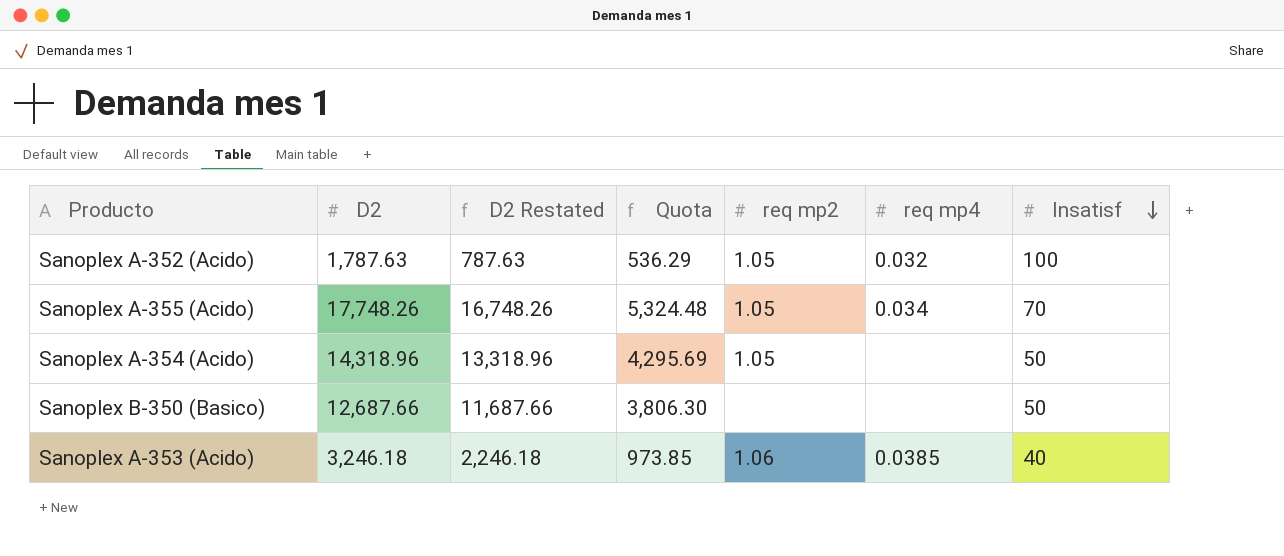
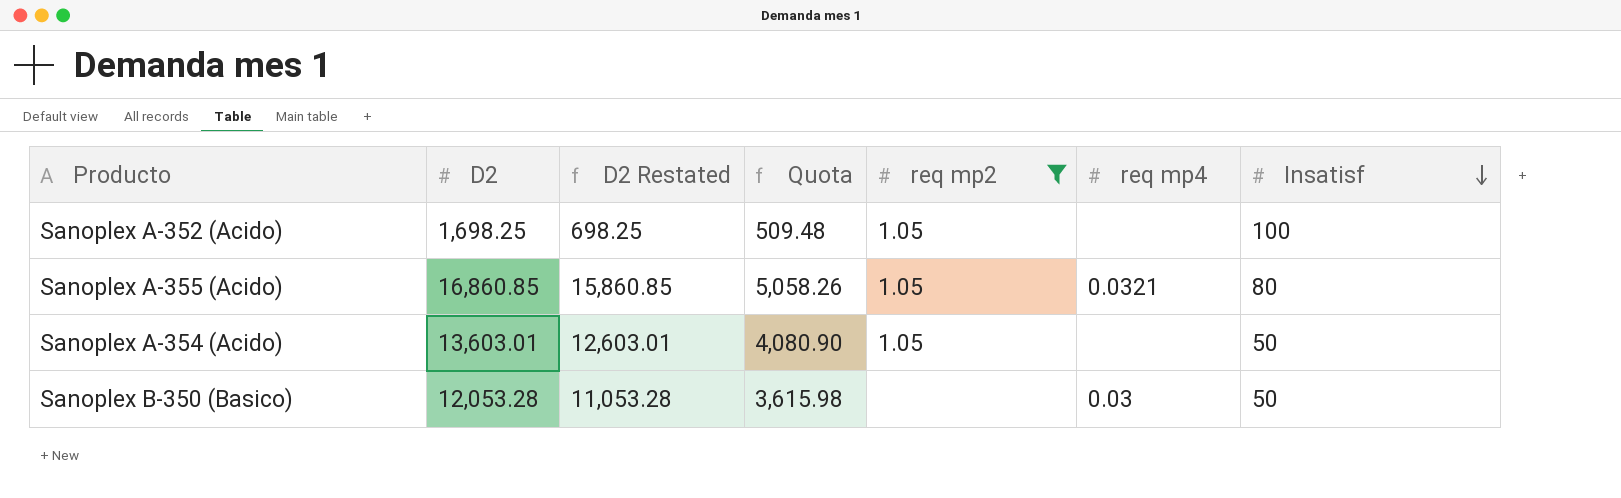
filter: none -> req mp2 != 1.06
Sanoplex A-352 (Acido) | D2: 1,787.63 -> 1,698.25
Sanoplex A-352 (Acido) | D2 Restated: 787.63 -> 698.25
Sanoplex A-352 (Acido) | Quota: 536.29 -> 509.48
Sanoplex A-352 (Acido) | req mp4: 0.032 -> none
Sanoplex A-355 (Acido) | D2: 17,748.26 -> 16,860.85
Sanoplex A-355 (Acido) | D2 Restated: 16,748.26 -> 15,860.85
Sanoplex A-355 (Acido) | Quota: 5,324.48 -> 5,058.26
Sanoplex A-355 (Acido) | req mp4: 0.034 -> 0.0321
Sanoplex A-355 (Acido) | Insatisf: 70 -> 80
Sanoplex A-354 (Acido) | D2: 14,318.96 -> 13,603.01
Sanoplex A-354 (Acido) | D2 Restated: 13,318.96 -> 12,603.01
Sanoplex A-354 (Acido) | Quota: 4,295.69 -> 4,080.90
Sanoplex B-350 (Basico) | D2: 12,687.66 -> 12,053.28
Sanoplex B-350 (Basico) | D2 Restated: 11,687.66 -> 11,053.28
Sanoplex B-350 (Basico) | Quota: 3,806.30 -> 3,615.98
Sanoplex B-350 (Basico) | req mp4: none -> 0.03

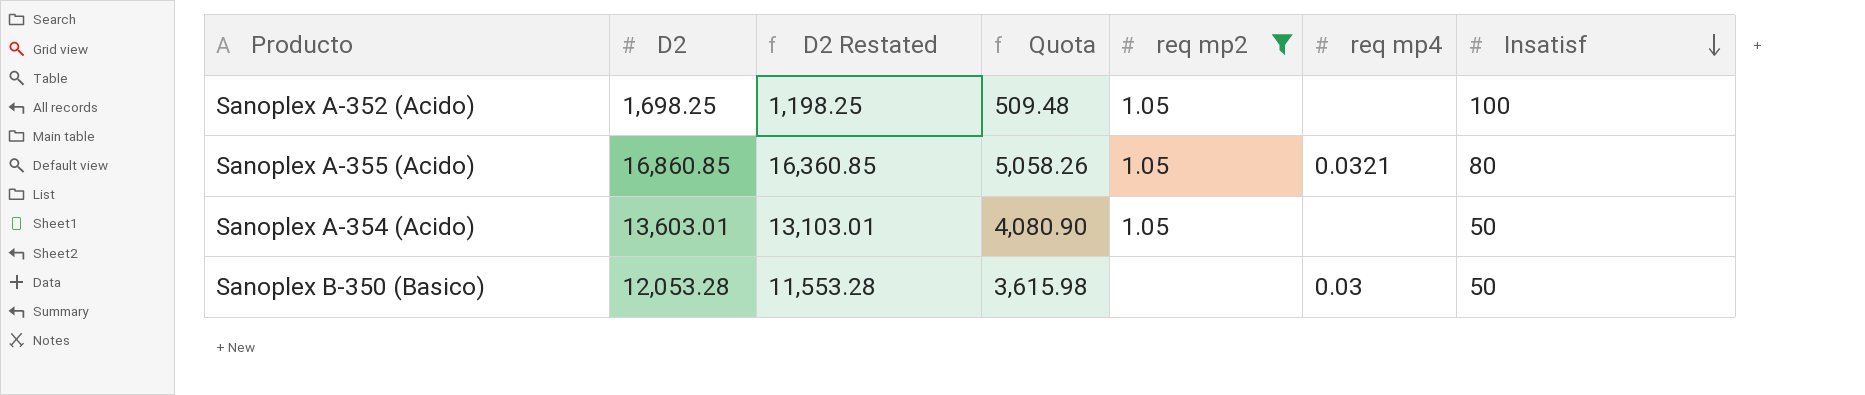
column D2 Restated | formula: [D2] - 1000 -> [D2] - 500

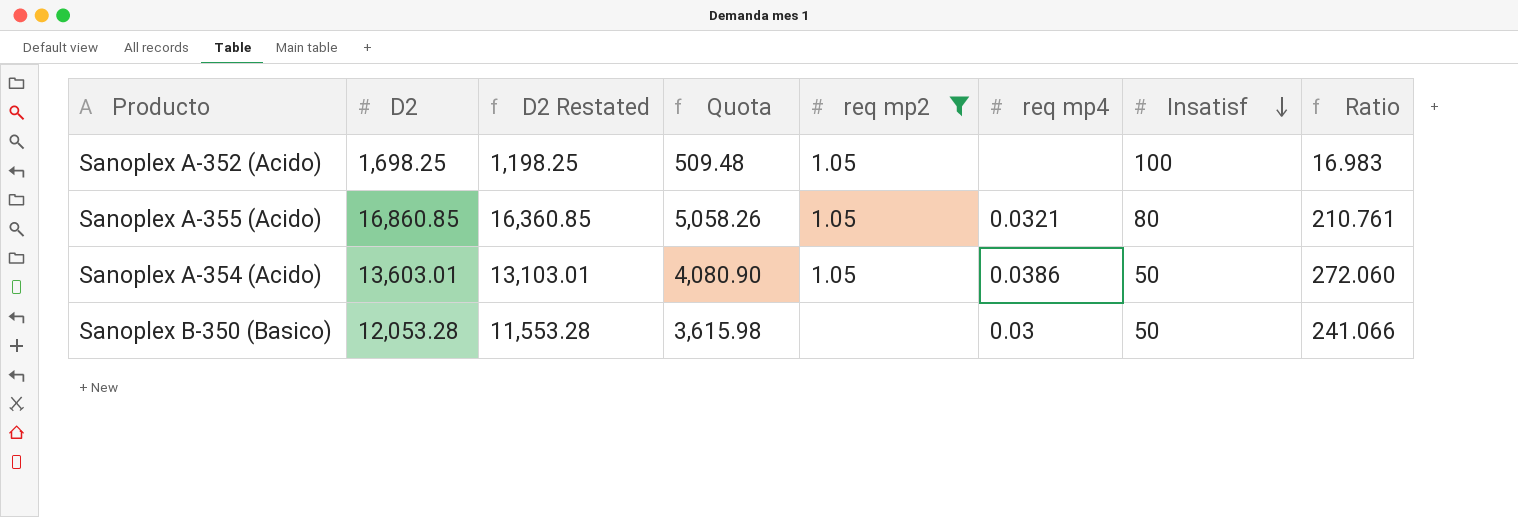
column Ratio | formula: none -> [D2] / [Insatisf]
Sanoplex A-354 (Acido) | req mp4: none -> 0.0386

